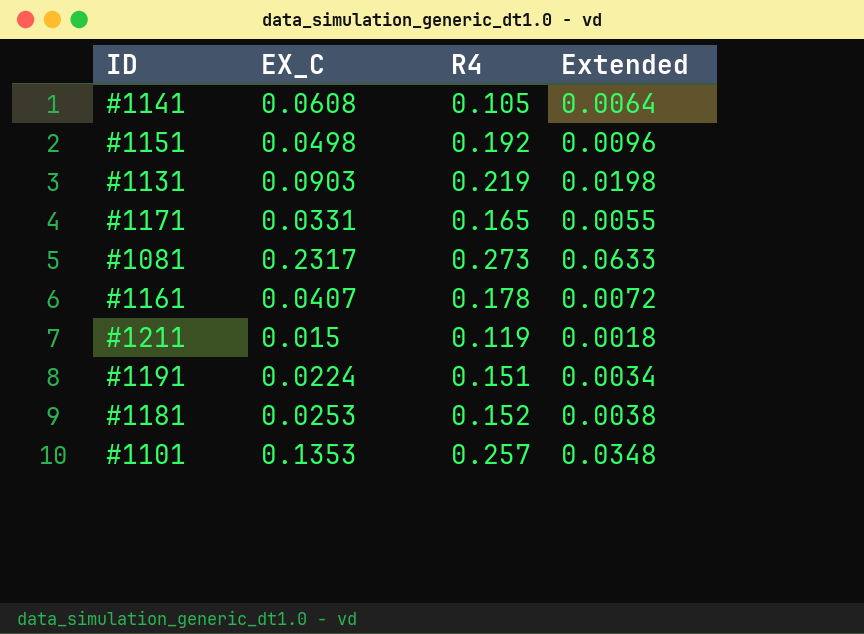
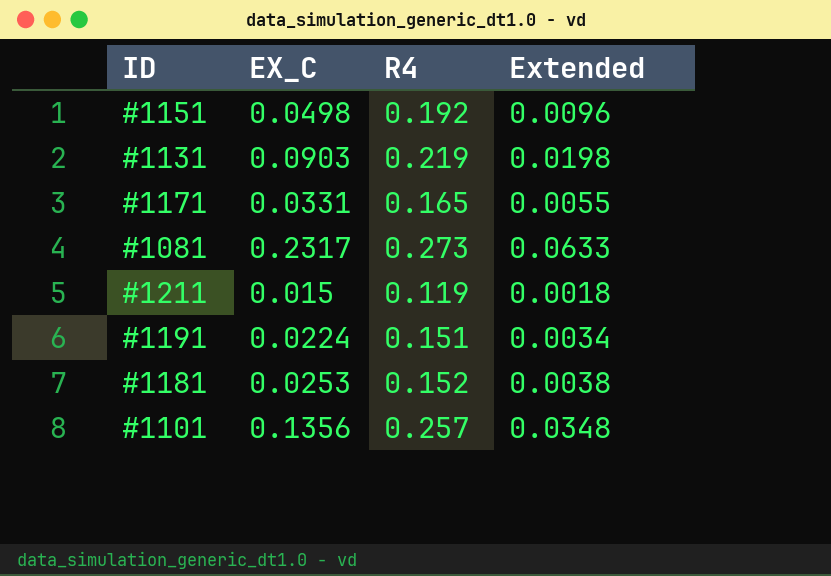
row #1141: 0.0608 | 0.105 | 0.0064 -> none
row #1161: 0.0407 | 0.178 | 0.0072 -> none
#1101 | EX_C: 0.1353 -> 0.1356

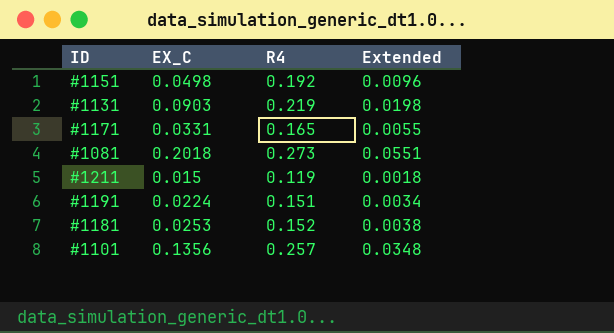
#1081 | EX_C: 0.2317 -> 0.2018
#1081 | Extended: 0.0633 -> 0.0551

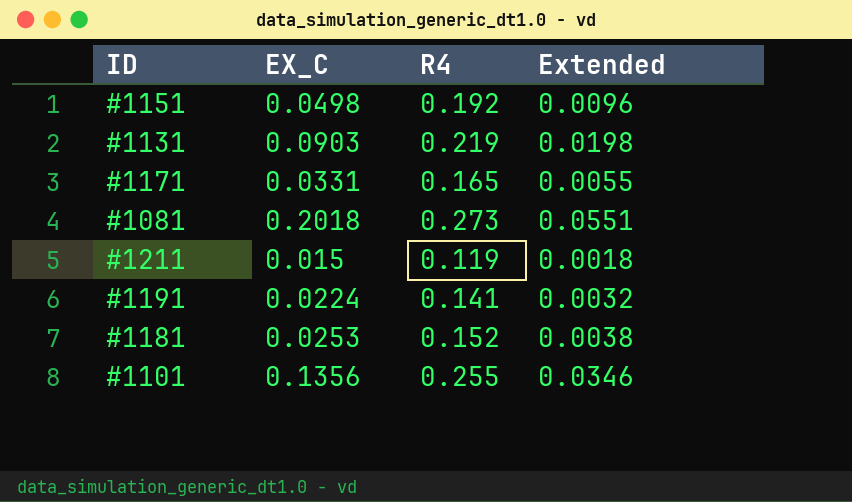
#1191 | R4: 0.151 -> 0.141
#1191 | Extended: 0.0034 -> 0.0032
#1101 | R4: 0.257 -> 0.255
#1101 | Extended: 0.0348 -> 0.0346

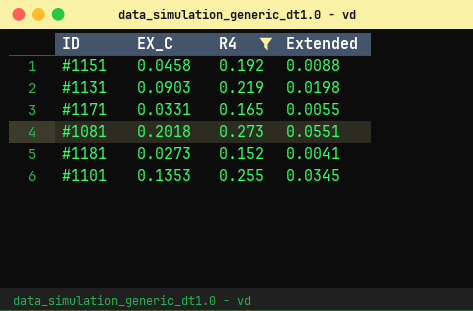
filter: none -> R4 >= 0.152
#1151 | EX_C: 0.0498 -> 0.0458
#1151 | Extended: 0.0096 -> 0.0088
#1181 | EX_C: 0.0253 -> 0.0273
#1181 | Extended: 0.0038 -> 0.0041
#1101 | EX_C: 0.1356 -> 0.1353
#1101 | Extended: 0.0346 -> 0.0345

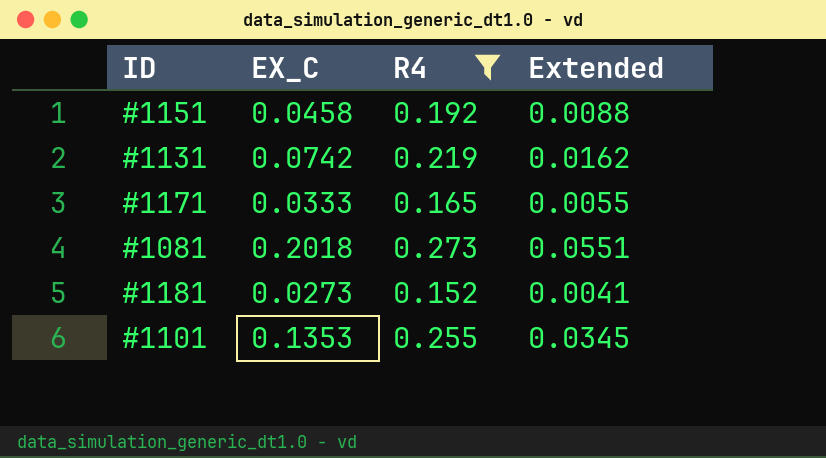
#1131 | EX_C: 0.0903 -> 0.0742
#1131 | Extended: 0.0198 -> 0.0162
#1171 | EX_C: 0.0331 -> 0.0333

